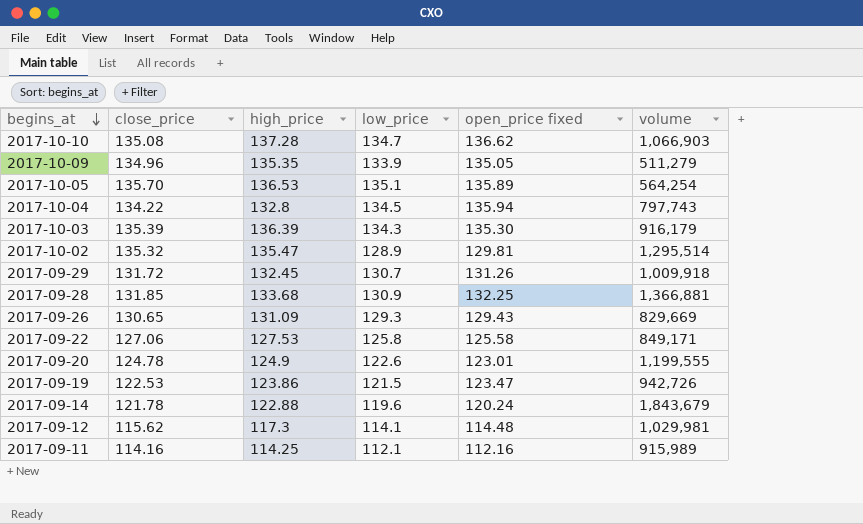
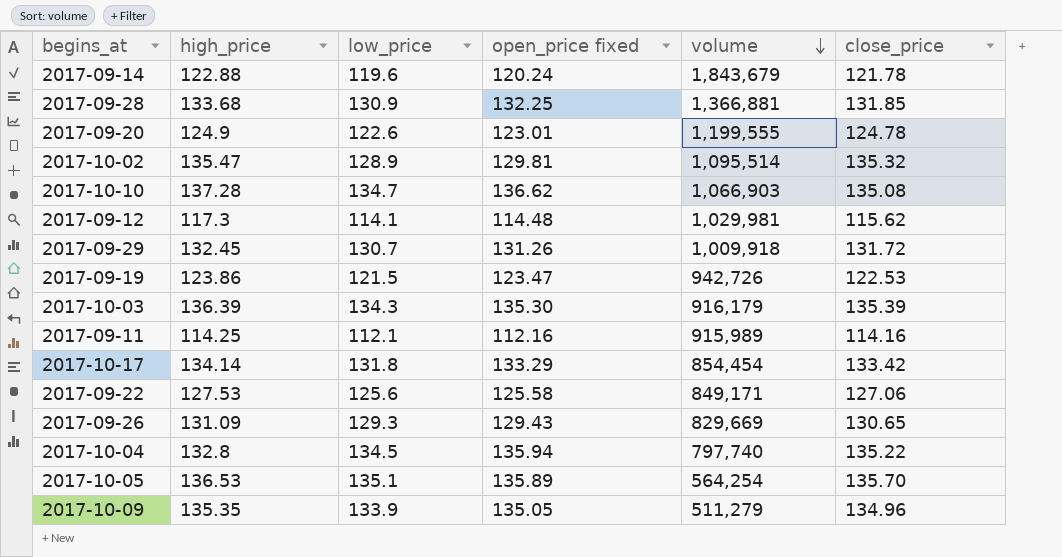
row order: begins_at descending -> volume descending
column close_price | position: 2 -> 6
2017-10-02 | volume: 1,295,514 -> 1,095,514
row 2017-10-17: none -> 134.14 | 131.8 | 133.29 | 854,454 | 133.42
2017-09-22 | low_price: 125.8 -> 125.6
2017-10-04 | volume: 797,743 -> 797,740
2017-10-04 | close_price: 134.22 -> 135.22

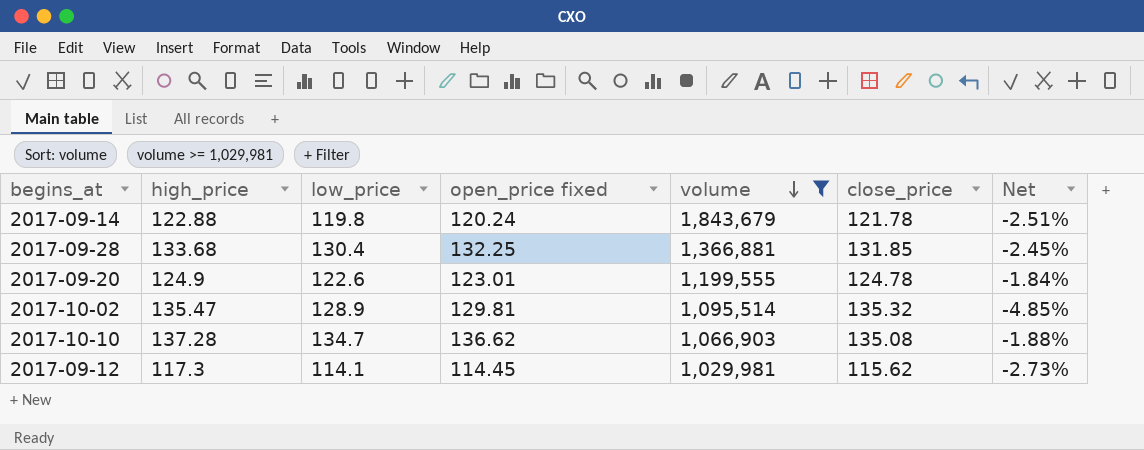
filter: none -> volume >= 1,029,981
column Net | formula: none -> ([low_price] - [high_price]) / [high_price]
2017-09-14 | low_price: 119.6 -> 119.8
2017-09-28 | low_price: 130.9 -> 130.4
2017-09-12 | open_price fixed: 114.48 -> 114.45

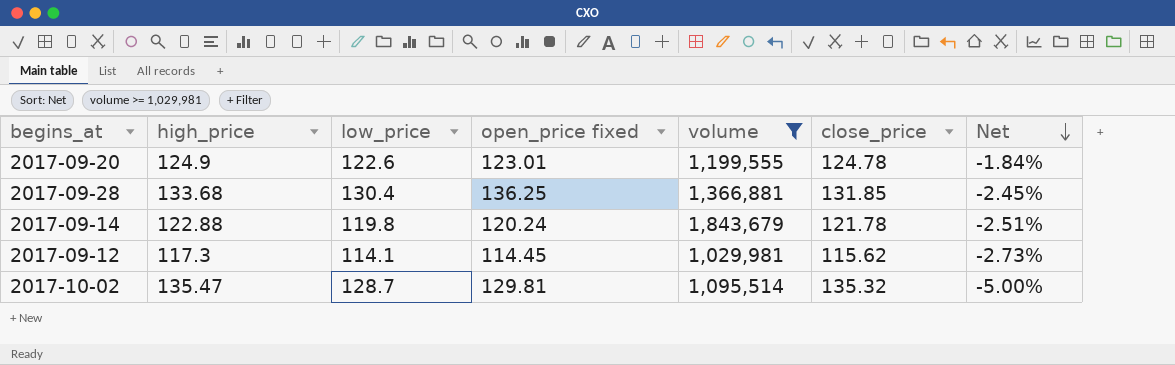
row order: volume descending -> Net descending
row 2017-10-10: 137.28 | 134.7 | 136.62 | 1,066,903 | 135.08 | -1.88% -> none
2017-09-28 | open_price fixed: 132.25 -> 136.25
2017-10-02 | low_price: 128.9 -> 128.7
2017-10-02 | Net: -4.85% -> -5.00%

